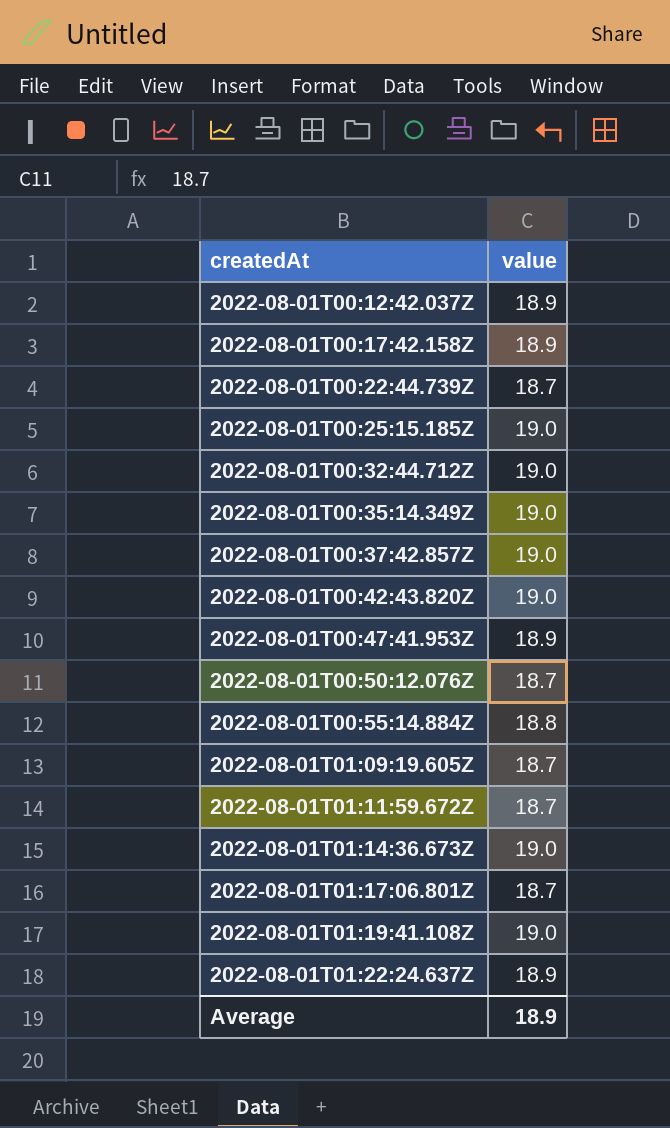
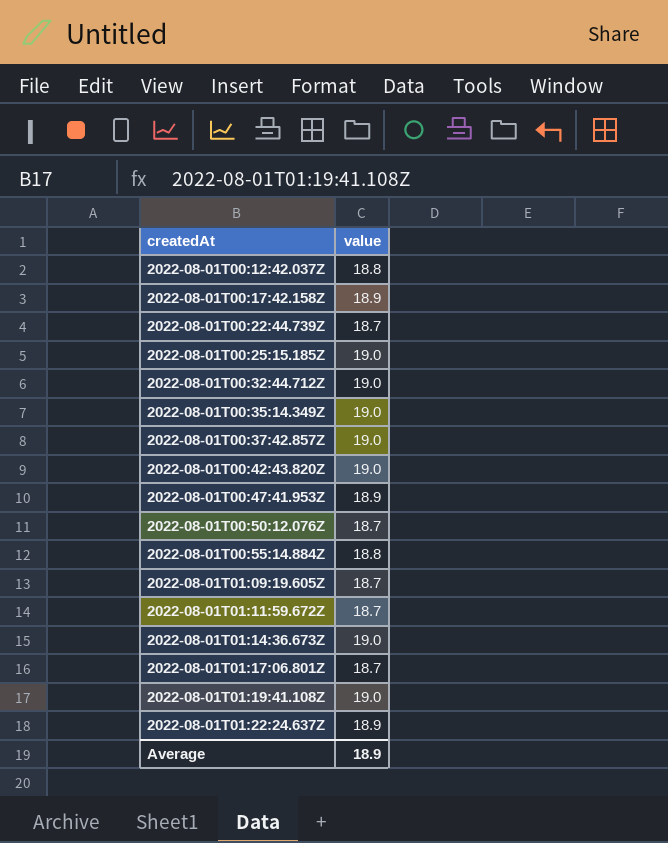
2022-08-01T00:12:42.037Z | value: 18.9 -> 18.8

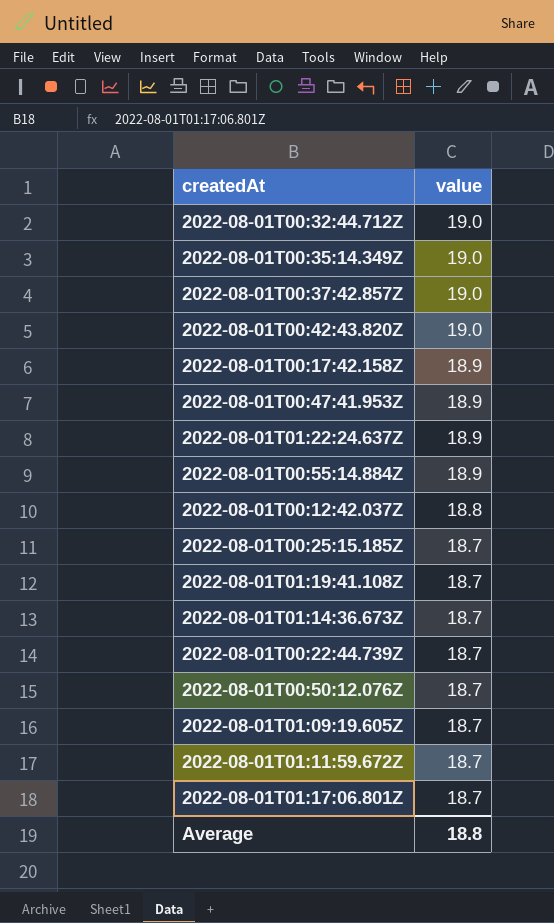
row order: createdAt ascending -> value descending
2022-08-01T00:55:14.884Z | value: 18.8 -> 18.9
2022-08-01T00:25:15.185Z | value: 19.0 -> 18.7
2022-08-01T01:19:41.108Z | value: 19.0 -> 18.7
2022-08-01T01:14:36.673Z | value: 19.0 -> 18.7
Average | value: 18.9 -> 18.8

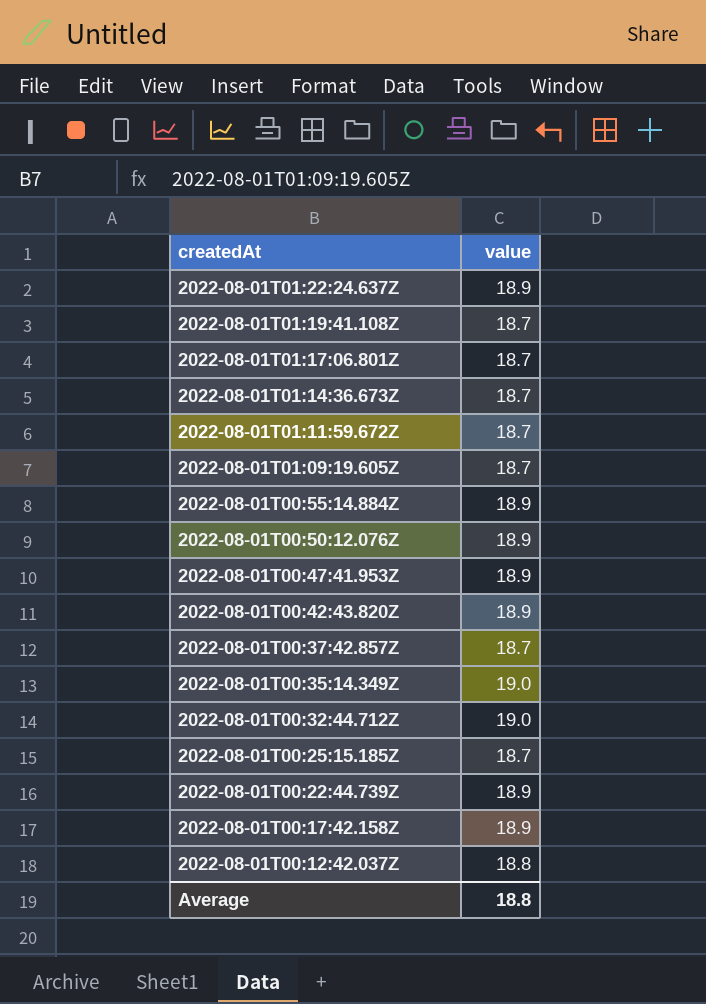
row order: value descending -> createdAt descending
2022-08-01T00:50:12.076Z | value: 18.7 -> 18.9
2022-08-01T00:42:43.820Z | value: 19.0 -> 18.9
2022-08-01T00:37:42.857Z | value: 19.0 -> 18.7
2022-08-01T00:22:44.739Z | value: 18.7 -> 18.9

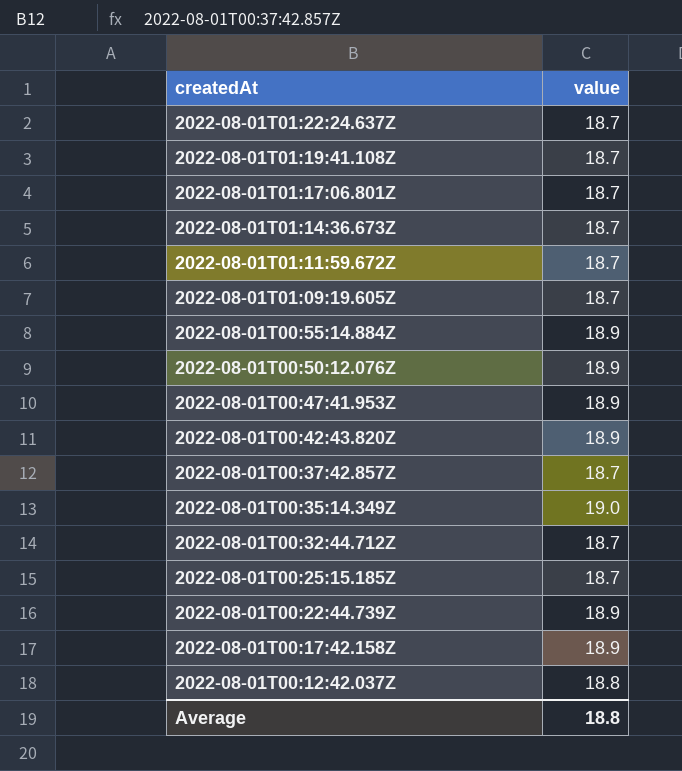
2022-08-01T01:22:24.637Z | value: 18.9 -> 18.7
2022-08-01T00:32:44.712Z | value: 19.0 -> 18.7

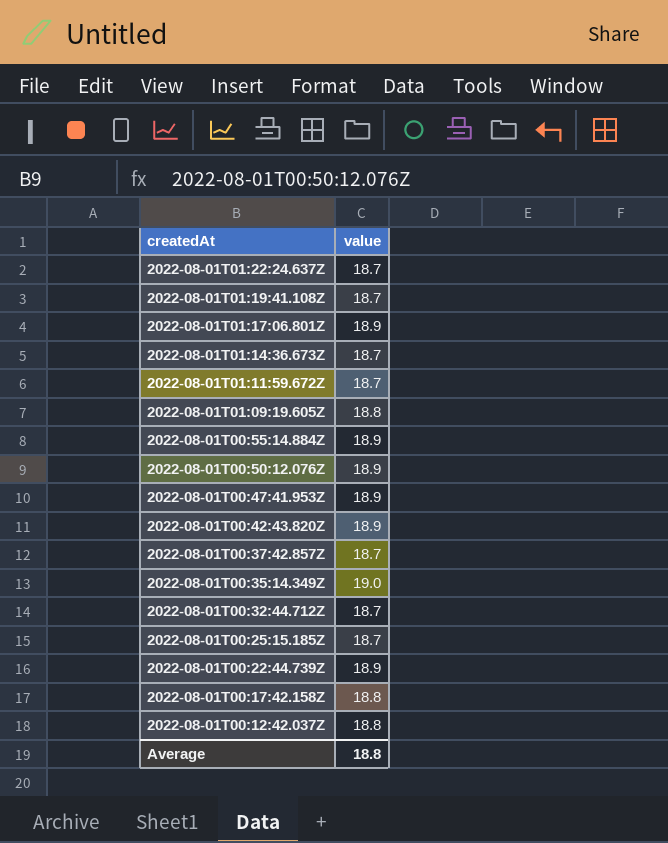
2022-08-01T01:17:06.801Z | value: 18.7 -> 18.9
2022-08-01T01:09:19.605Z | value: 18.7 -> 18.8
2022-08-01T00:17:42.158Z | value: 18.9 -> 18.8

